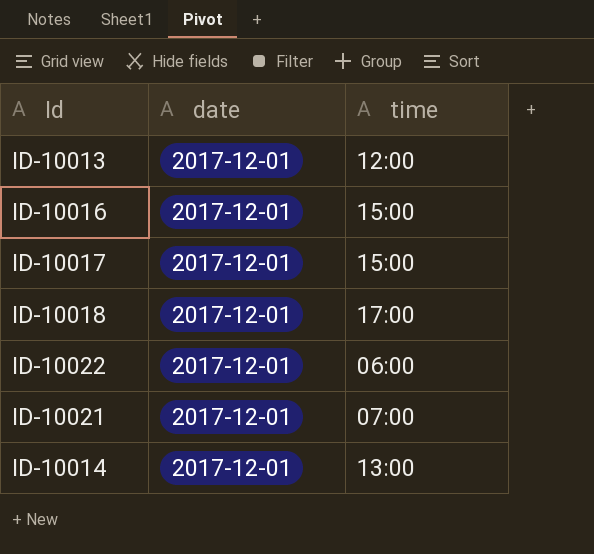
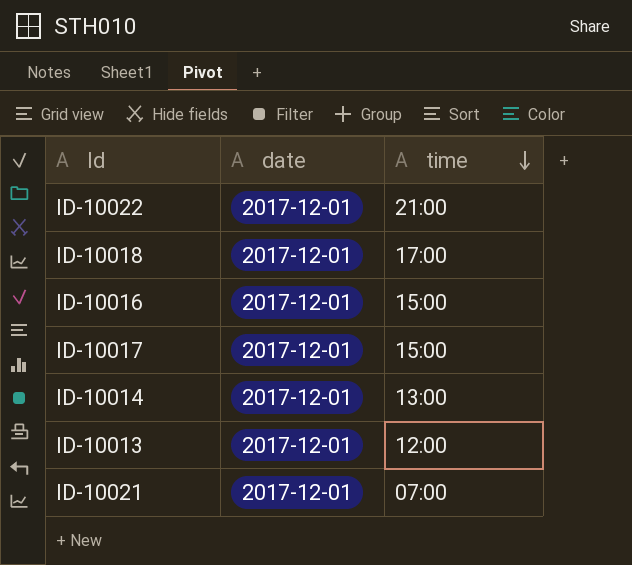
row order: none -> time descending
ID-10022 | time: 06:00 -> 21:00

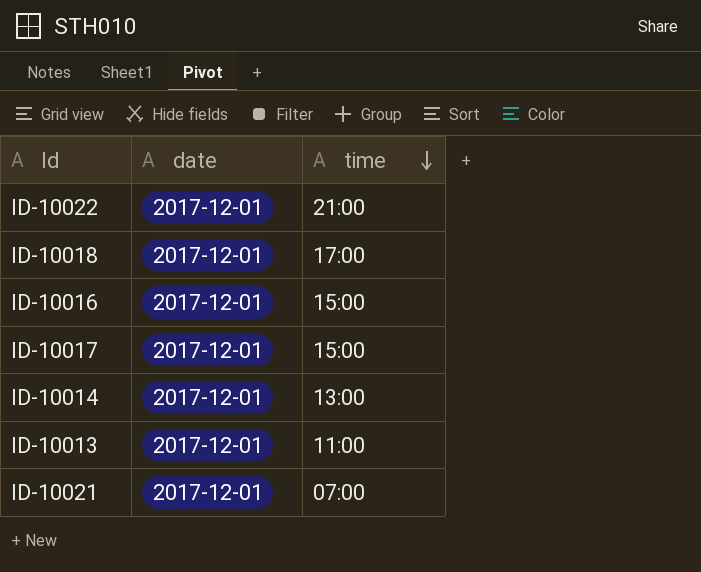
ID-10013 | time: 12:00 -> 11:00

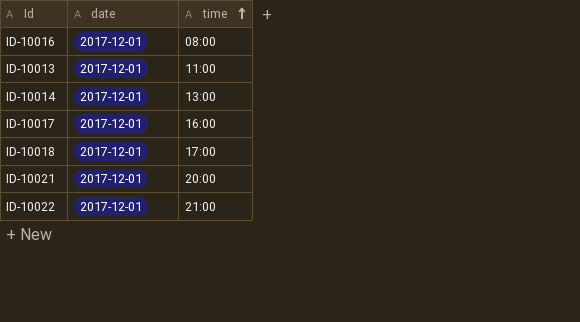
row order: time descending -> time ascending
ID-10016 | time: 15:00 -> 08:00
ID-10017 | time: 15:00 -> 16:00
ID-10021 | time: 07:00 -> 20:00

